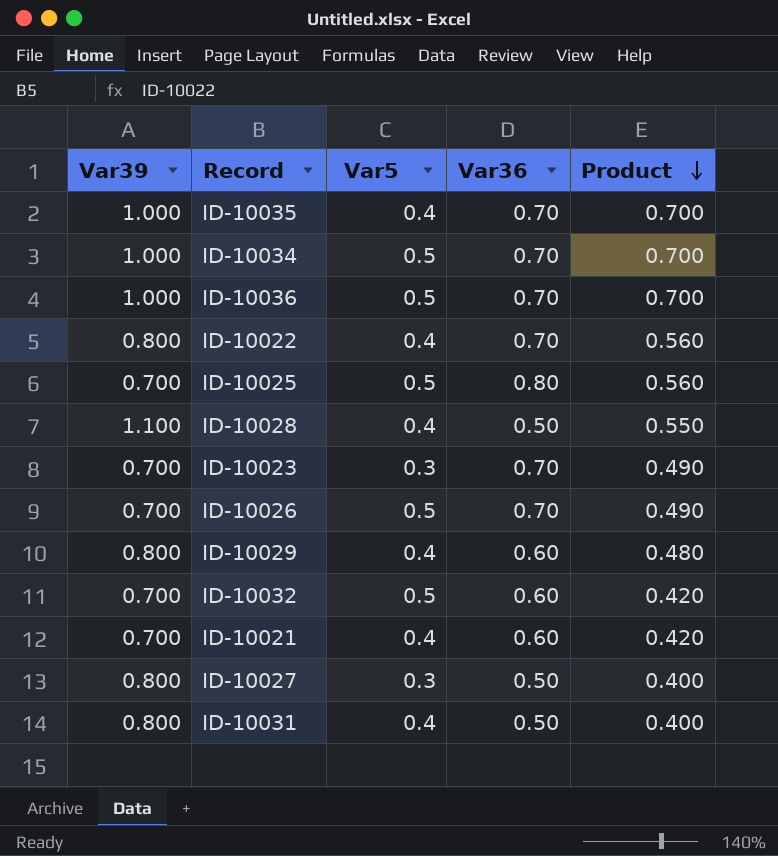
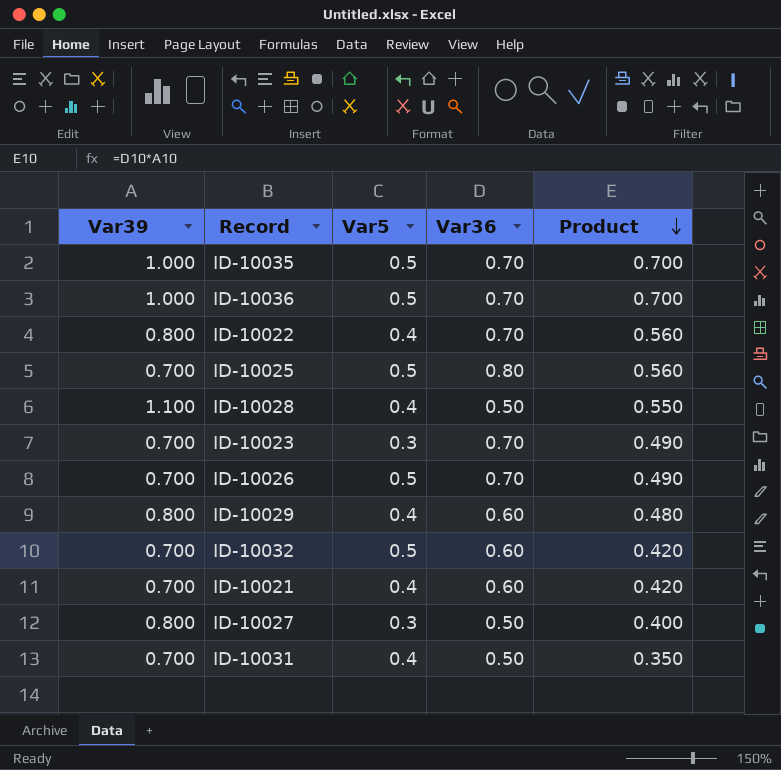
row ID-10034: 1.000 | 0.5 | 0.70 | 0.700 -> none
ID-10035 | Var5: 0.4 -> 0.5
ID-10031 | Var39: 0.800 -> 0.700
ID-10031 | Product: 0.400 -> 0.350

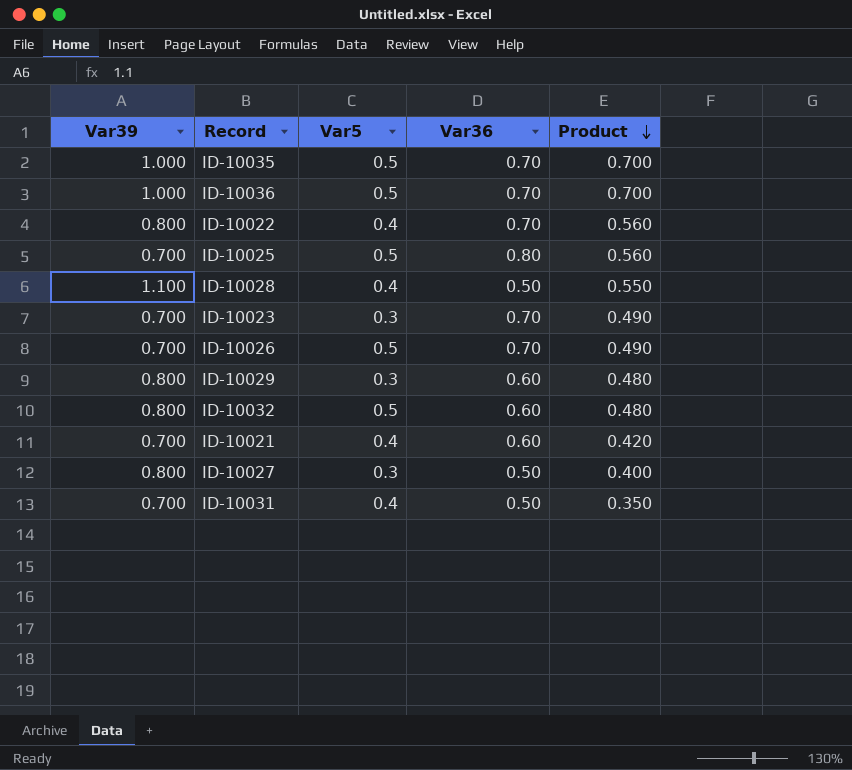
ID-10029 | Var5: 0.4 -> 0.3
ID-10032 | Var39: 0.700 -> 0.800
ID-10032 | Product: 0.420 -> 0.480

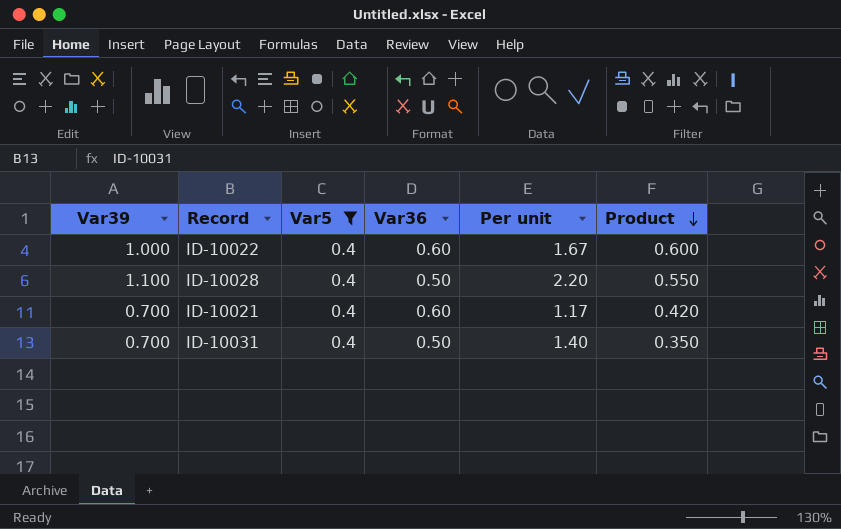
filter: none -> Var5 = 0.4
column Per unit | formula: none -> [Var39] / [Var36]
ID-10022 | Var39: 0.800 -> 1.000
ID-10022 | Var36: 0.70 -> 0.60
ID-10022 | Product: 0.560 -> 0.600

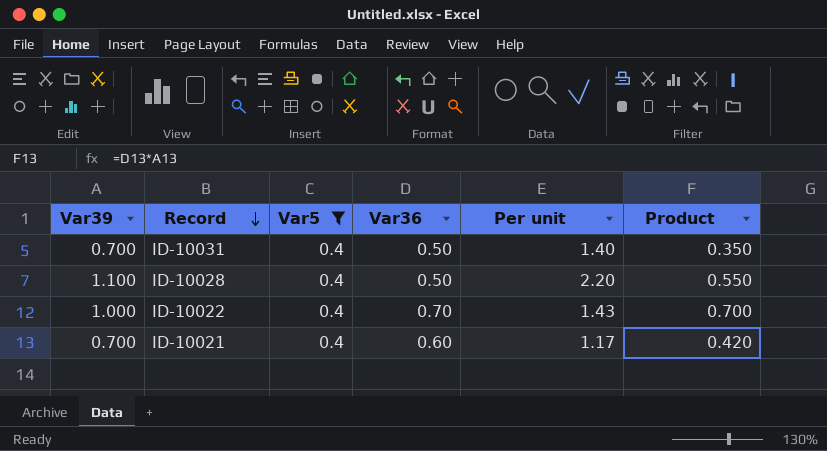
row order: Product descending -> Record descending
ID-10022 | Var36: 0.60 -> 0.70
ID-10022 | Per unit: 1.67 -> 1.43
ID-10022 | Product: 0.600 -> 0.700

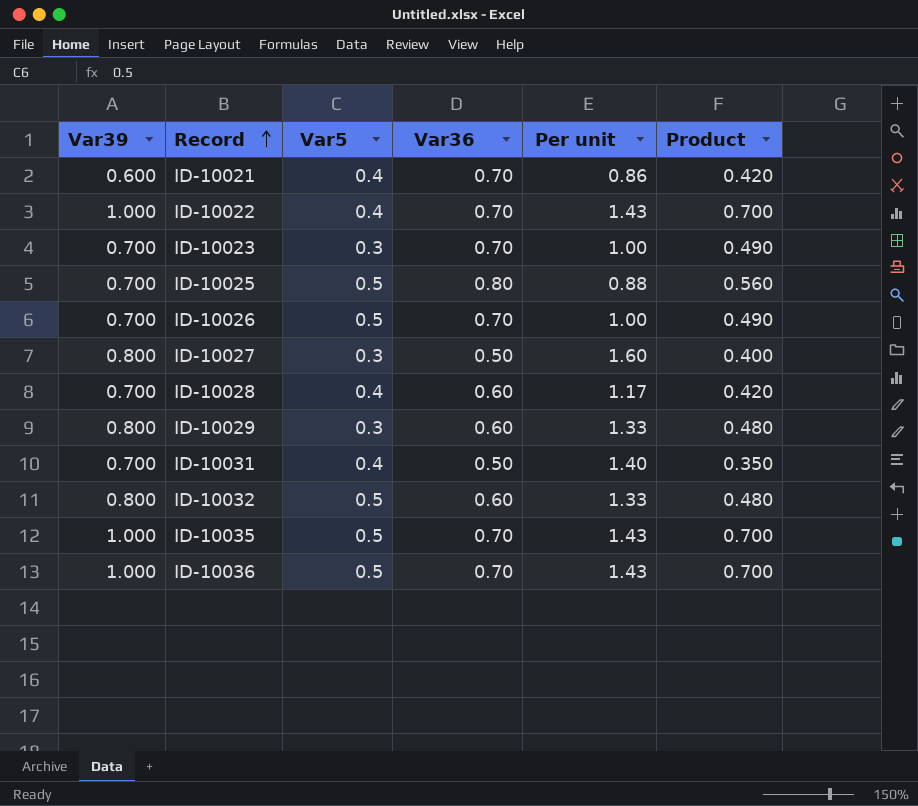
filter: Var5 = 0.4 -> none
row order: Record descending -> Record ascending
ID-10021 | Var39: 0.700 -> 0.600
ID-10021 | Var36: 0.60 -> 0.70
ID-10021 | Per unit: 1.17 -> 0.86
ID-10028 | Var39: 1.100 -> 0.700
ID-10028 | Var36: 0.50 -> 0.60
ID-10028 | Per unit: 2.20 -> 1.17
ID-10028 | Product: 0.550 -> 0.420

